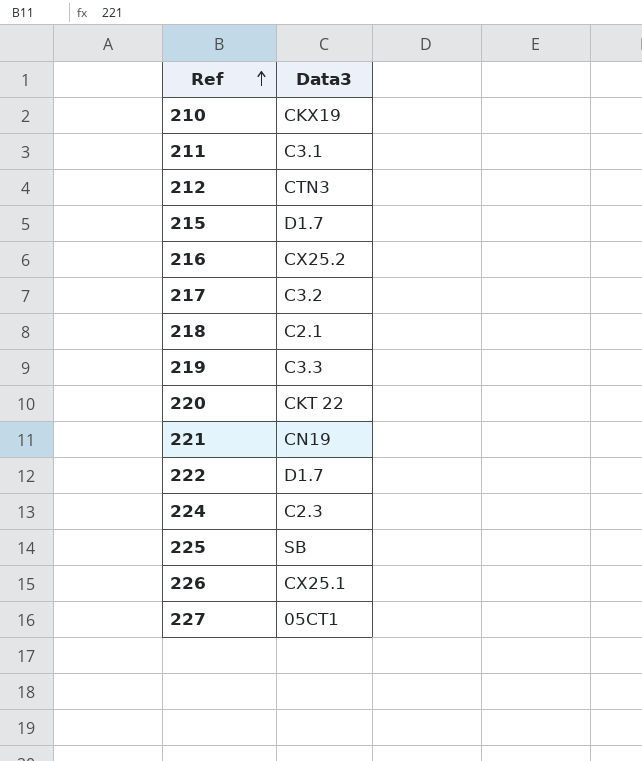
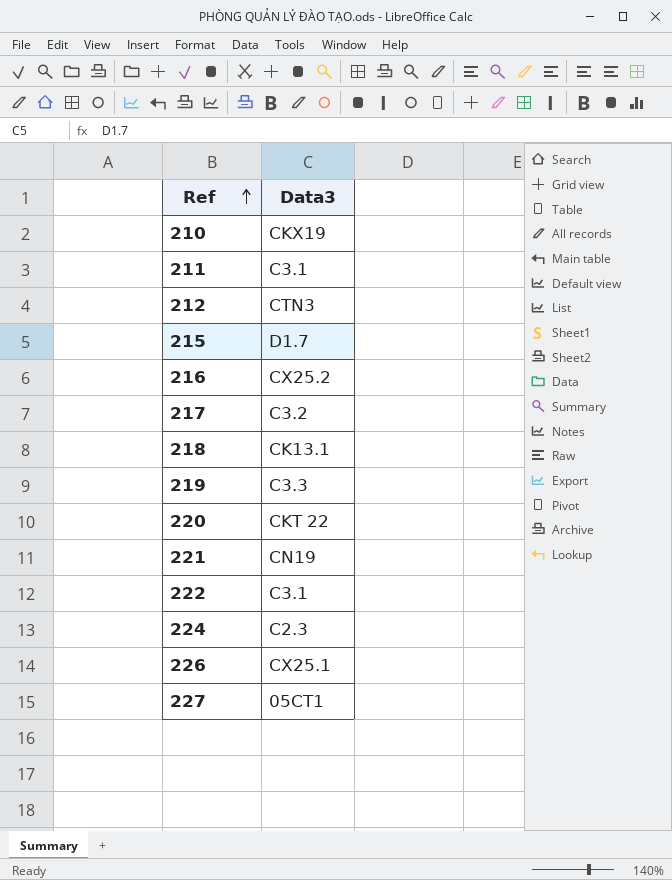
row 225: SB -> none
218 | Data3: C2.1 -> CK13.1
222 | Data3: D1.7 -> C3.1

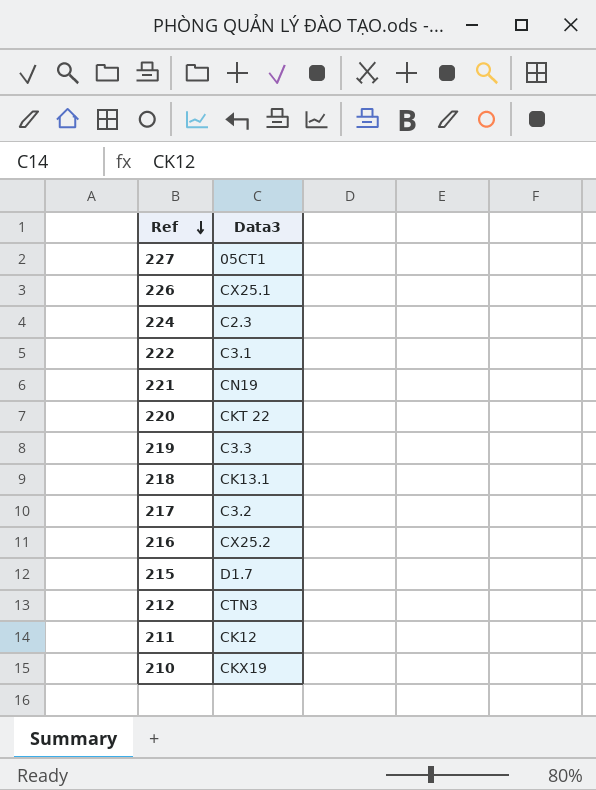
row order: Ref ascending -> Ref descending
211 | Data3: C3.1 -> CK12

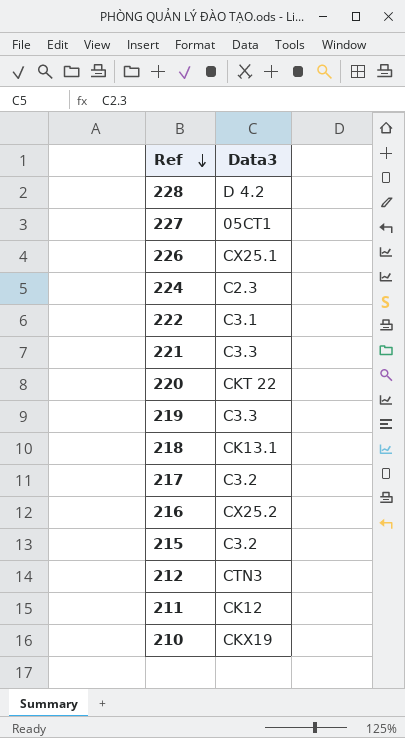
row 228: none -> D 4.2
221 | Data3: CN19 -> C3.3
215 | Data3: D1.7 -> C3.2

